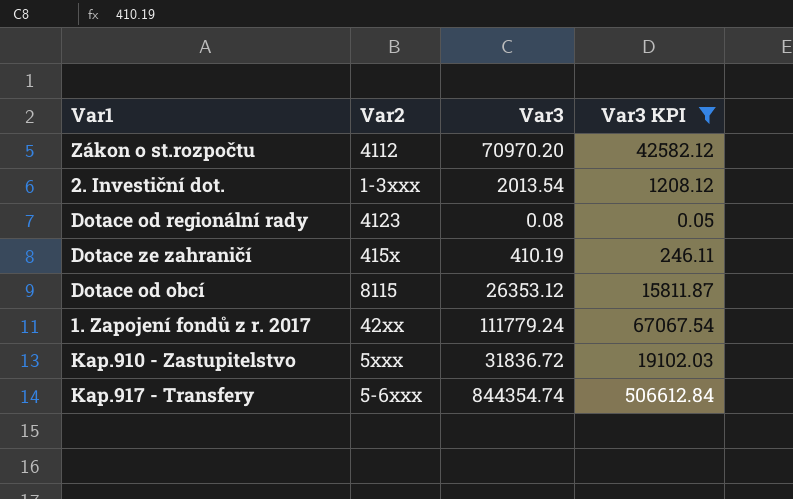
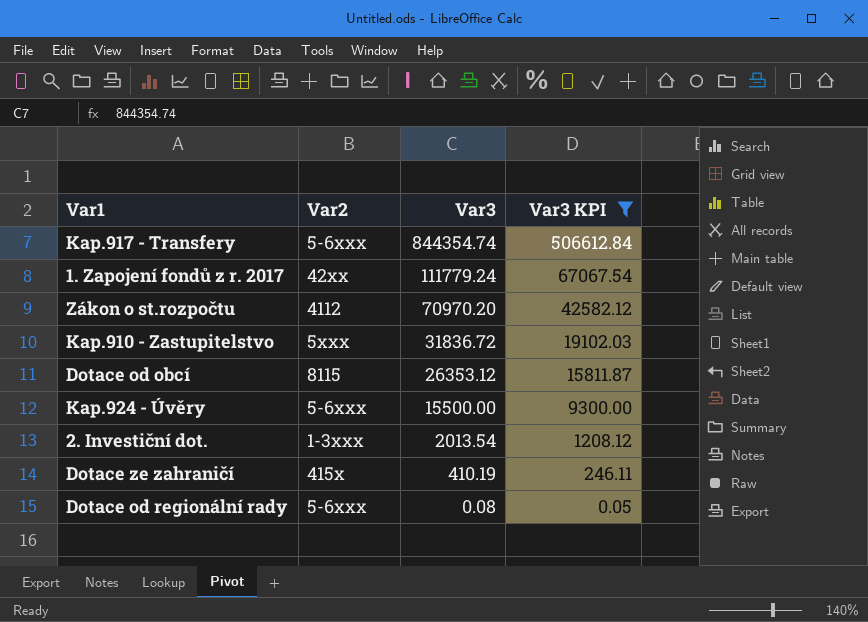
row order: none -> Var3 descending
row Kap.924 - Úvěry: none -> 5-6xxx | 15500.00 | 9300.00
Dotace od regionální rady | Var2: 4123 -> 5-6xxx

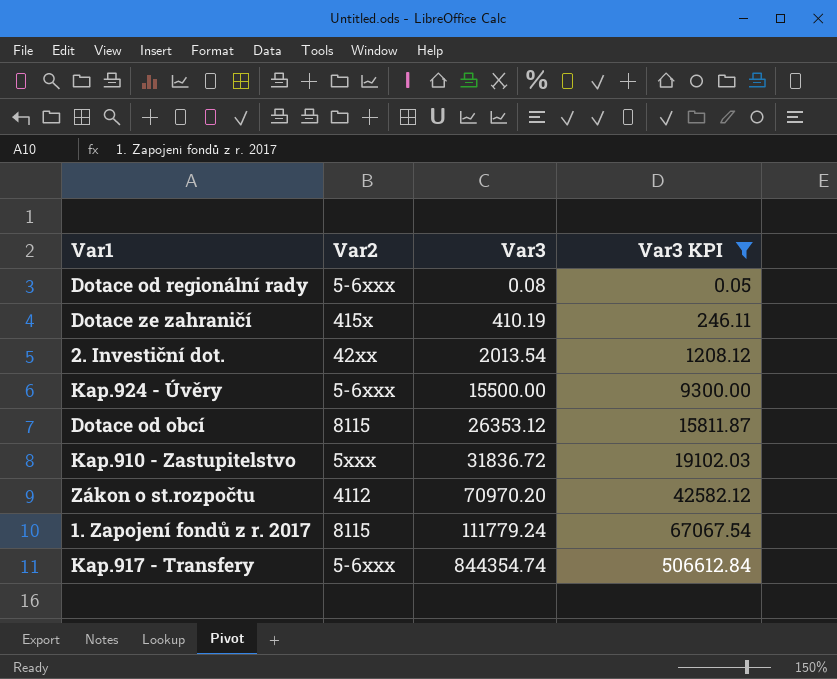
row order: Var3 descending -> Var3 ascending
2. Investiční dot. | Var2: 1-3xxx -> 42xx
1. Zapojení fondů z r. 2017 | Var2: 42xx -> 8115

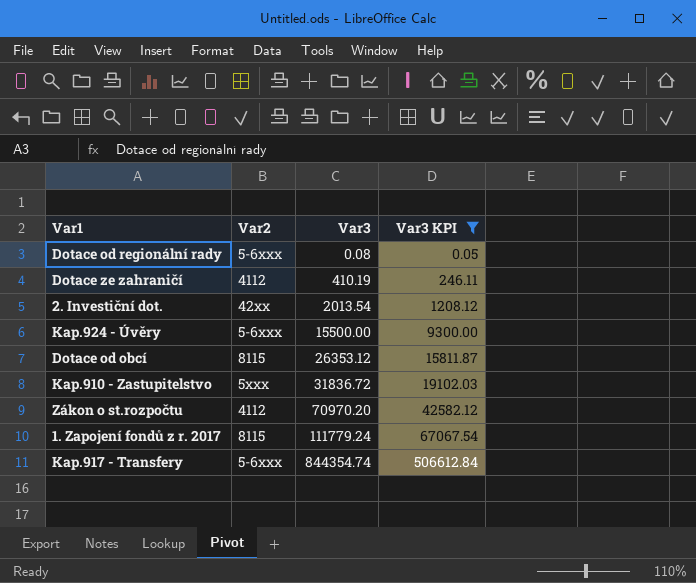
Dotace ze zahraničí | Var2: 415x -> 4112

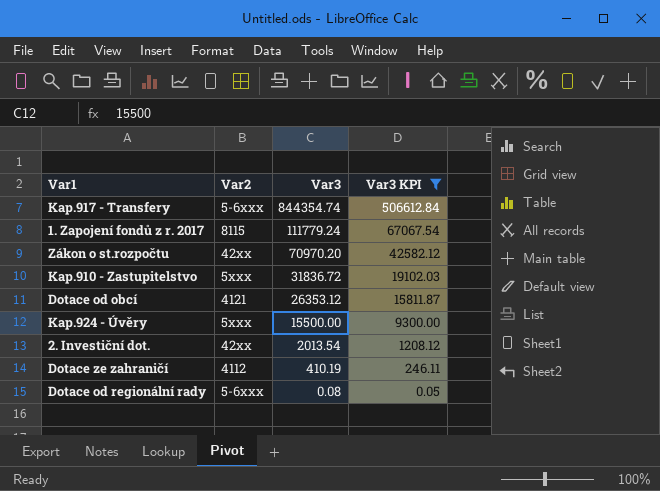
row order: Var3 ascending -> Var3 descending
Zákon o st.rozpočtu | Var2: 4112 -> 42xx
Dotace od obcí | Var2: 8115 -> 4121
Kap.924 - Úvěry | Var2: 5-6xxx -> 5xxx

